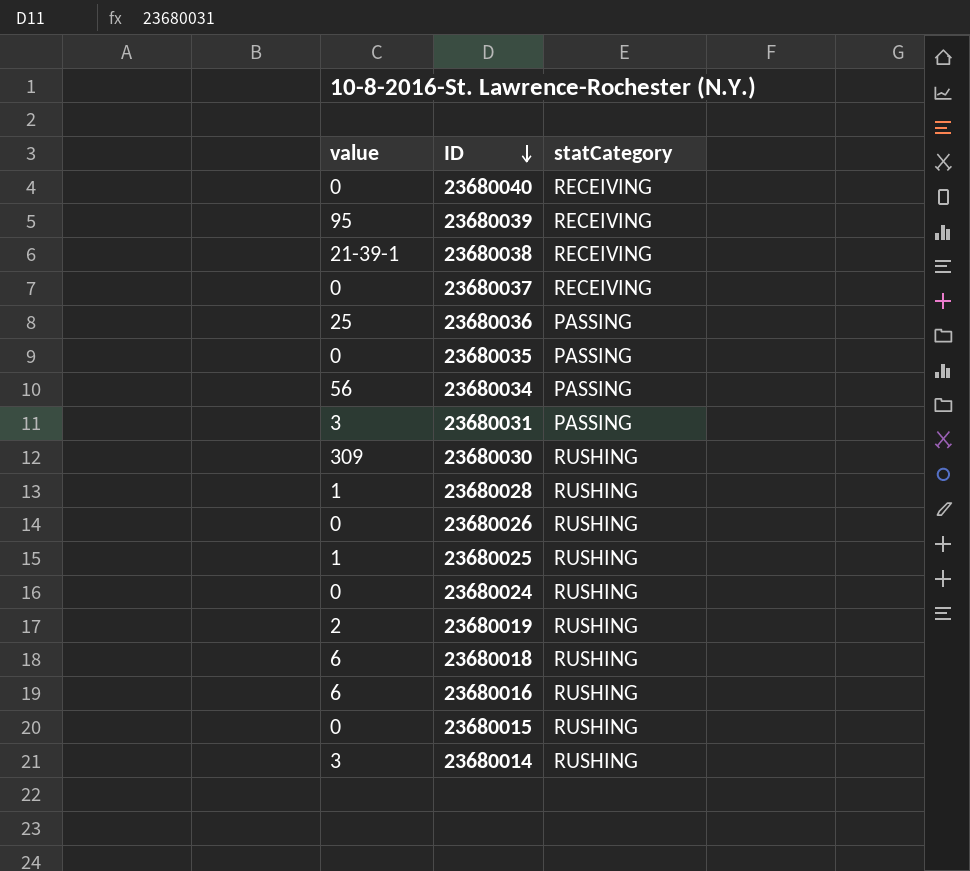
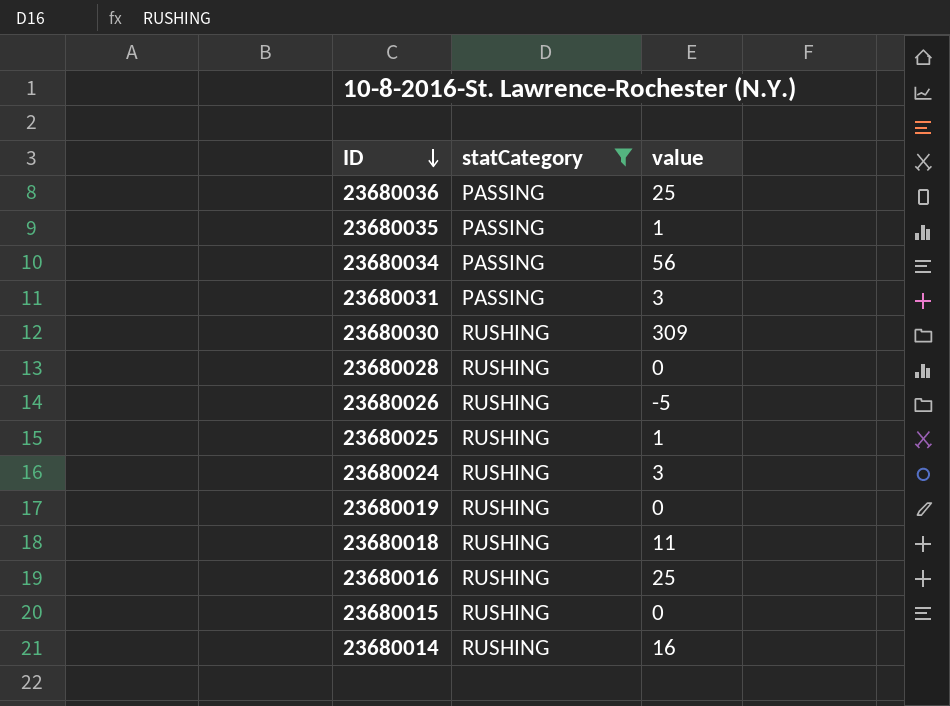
filter: none -> statCategory != RECEIVING
column value | position: 1 -> 3
23680035 | value: 0 -> 1
23680028 | value: 1 -> 0
23680026 | value: 0 -> -5
23680024 | value: 0 -> 3
23680019 | value: 2 -> 0
23680018 | value: 6 -> 11
23680016 | value: 6 -> 25
23680014 | value: 3 -> 16

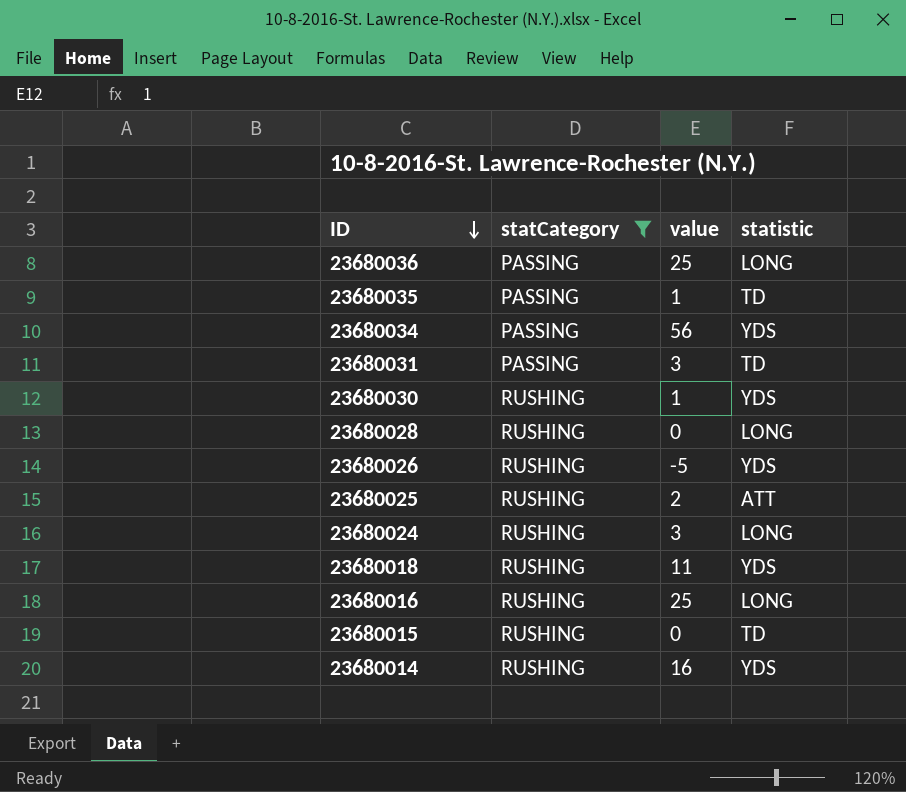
column statistic | position: none -> 4
row 23680019: RUSHING | 0 -> none
23680030 | value: 309 -> 1
23680025 | value: 1 -> 2

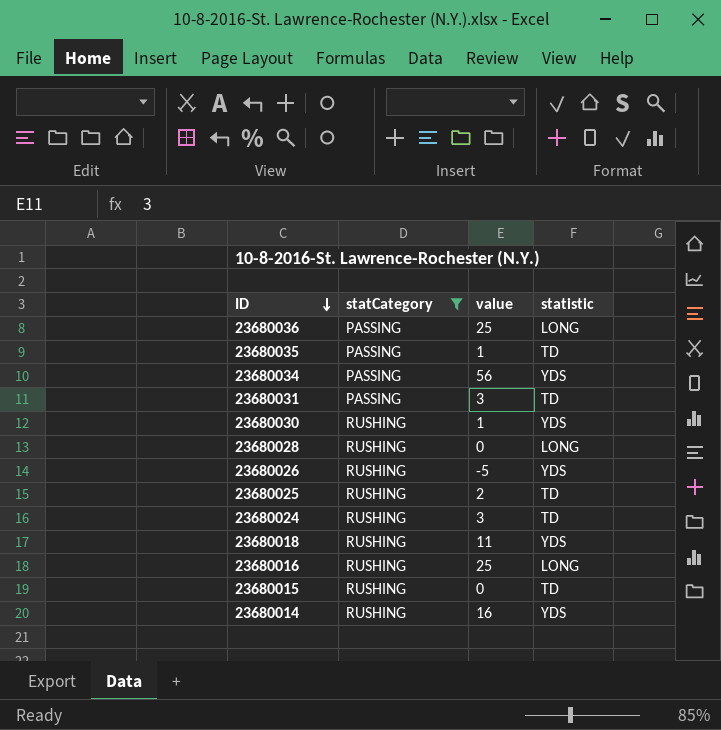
23680025 | statistic: ATT -> TD
23680024 | statistic: LONG -> TD

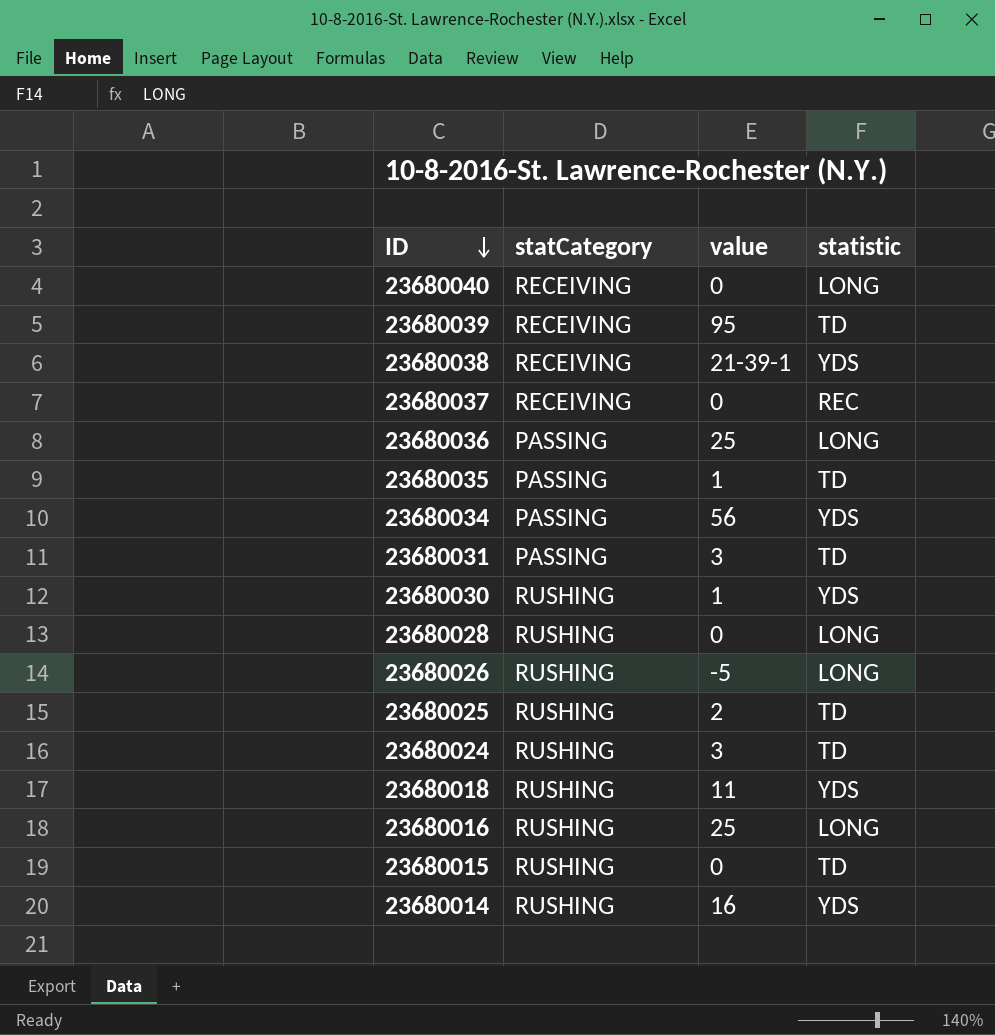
filter: statCategory != RECEIVING -> none
23680026 | statistic: YDS -> LONG

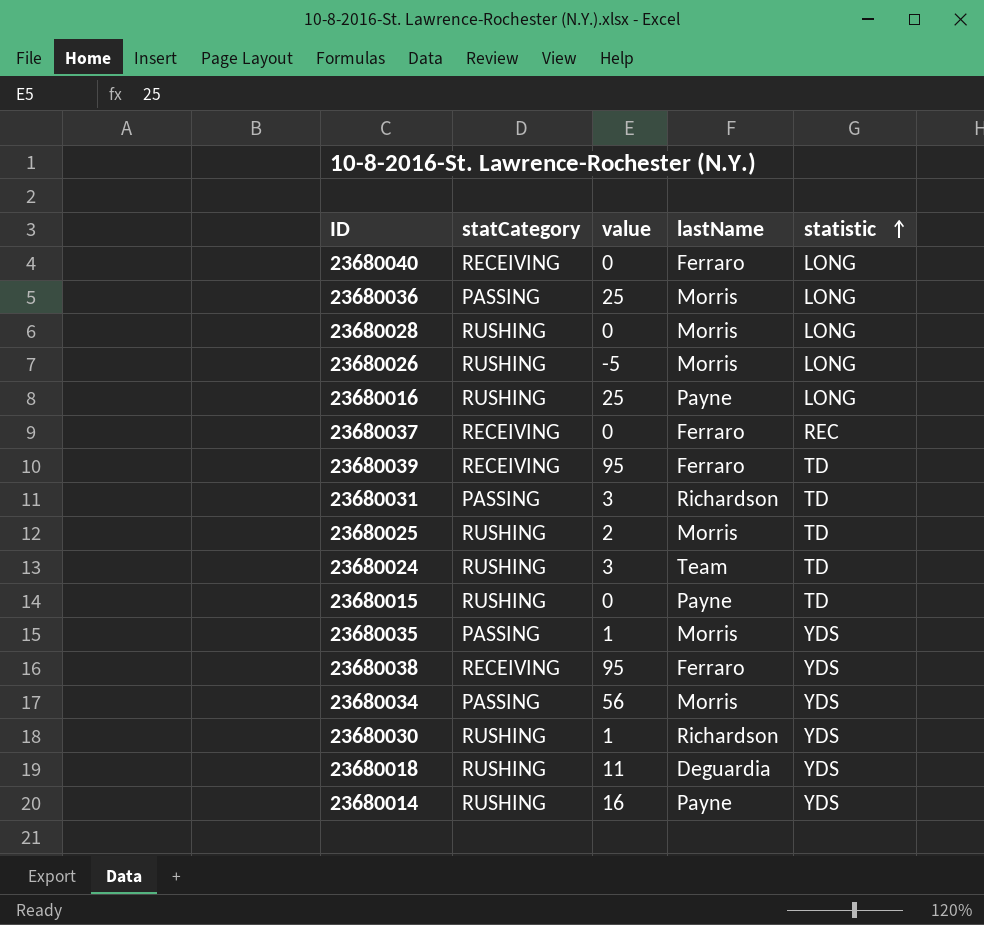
row order: ID descending -> statistic ascending
column lastName | position: none -> 4
23680035 | statistic: TD -> YDS
23680038 | value: 21-39-1 -> 95

